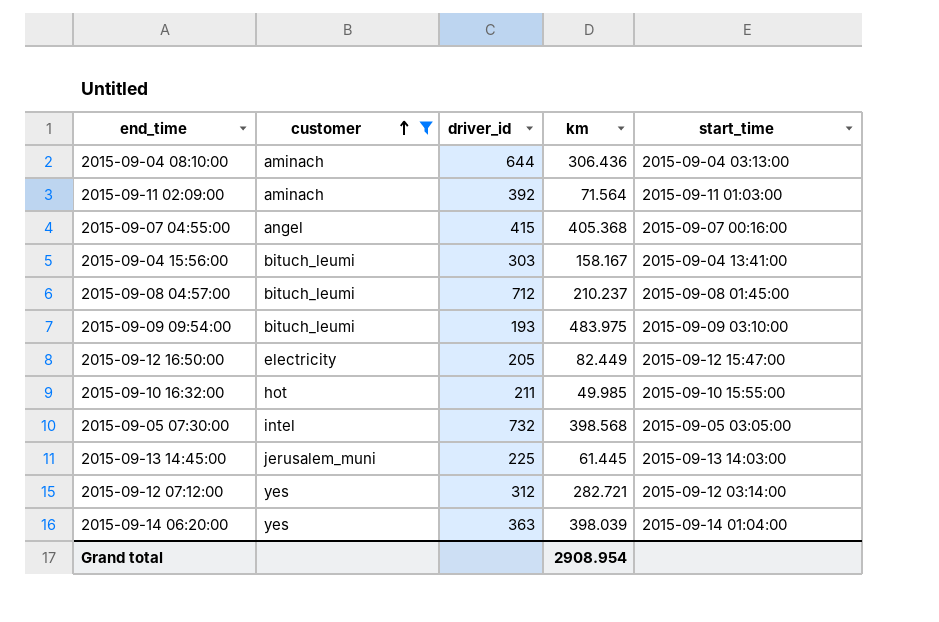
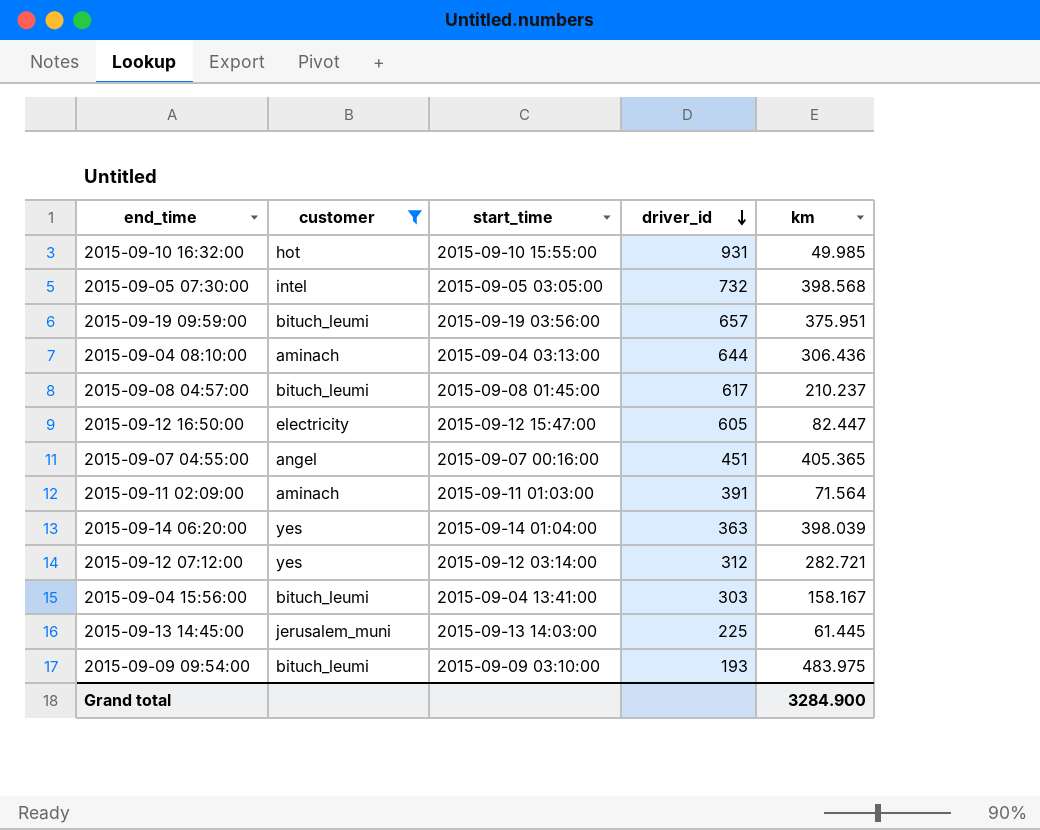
row order: customer ascending -> driver_id descending
column start_time | position: 5 -> 3
2015-09-10 16:32:00 | driver_id: 211 -> 931
row 2015-09-19 09:59:00: none -> bituch_leumi | 2015-09-19 03:56:00 | 657 | 375.951
2015-09-08 04:57:00 | driver_id: 712 -> 617
2015-09-12 16:50:00 | driver_id: 205 -> 605
2015-09-12 16:50:00 | km: 82.449 -> 82.447
2015-09-07 04:55:00 | driver_id: 415 -> 451
2015-09-07 04:55:00 | km: 405.368 -> 405.365
2015-09-11 02:09:00 | driver_id: 392 -> 391
Grand total | km: 2908.954 -> 3284.900

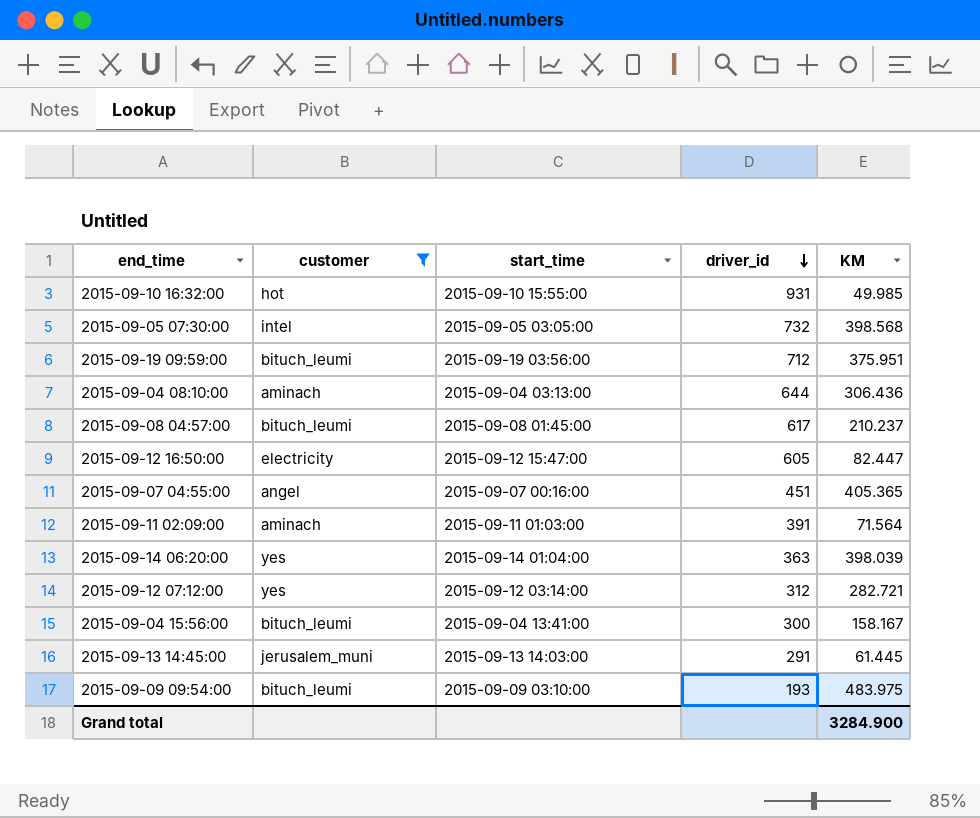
column name: km -> KM
2015-09-19 09:59:00 | driver_id: 657 -> 712
2015-09-04 15:56:00 | driver_id: 303 -> 300
2015-09-13 14:45:00 | driver_id: 225 -> 291

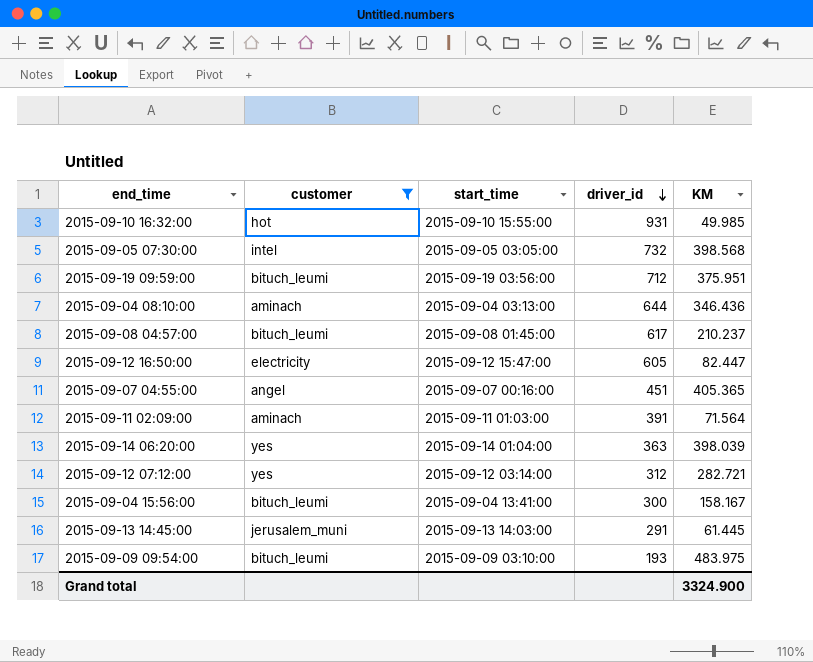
2015-09-04 08:10:00 | KM: 306.436 -> 346.436
Grand total | KM: 3284.900 -> 3324.900

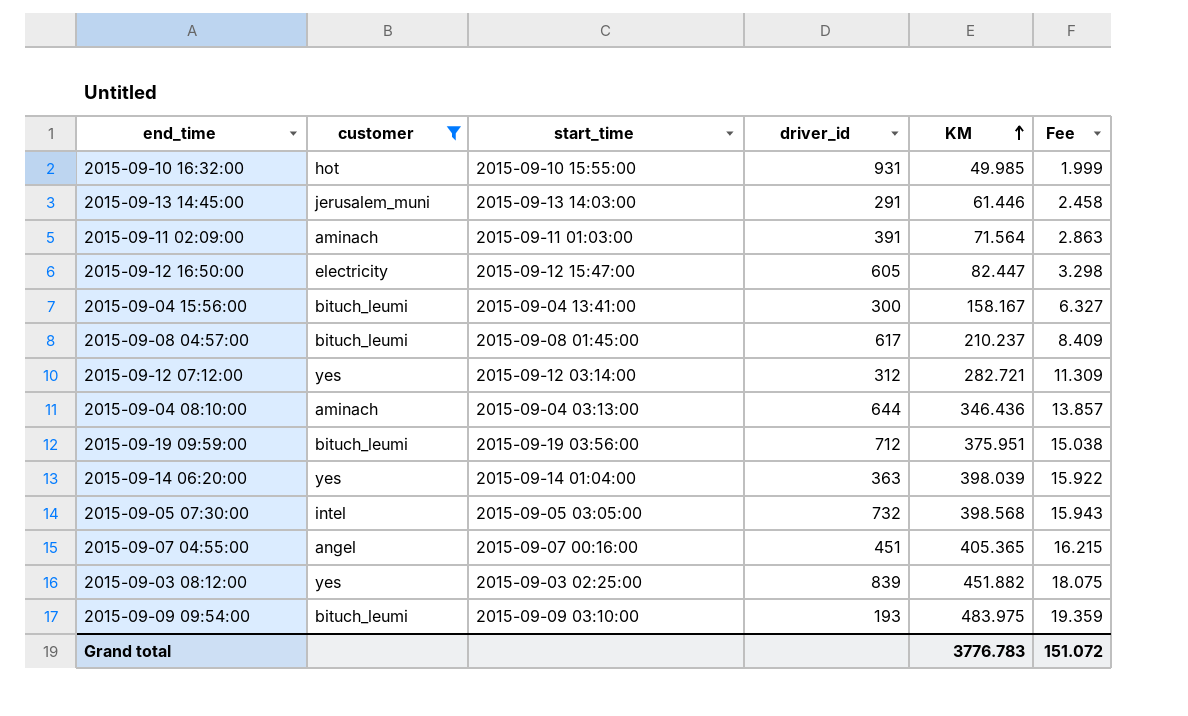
row order: driver_id descending -> KM ascending
column Fee | formula: none -> [KM] * 0.04
2015-09-13 14:45:00 | KM: 61.445 -> 61.446
row 2015-09-03 08:12:00: none -> yes | 2015-09-03 02:25:00 | 839 | 451.882 | 18.075
Grand total | KM: 3324.900 -> 3776.783

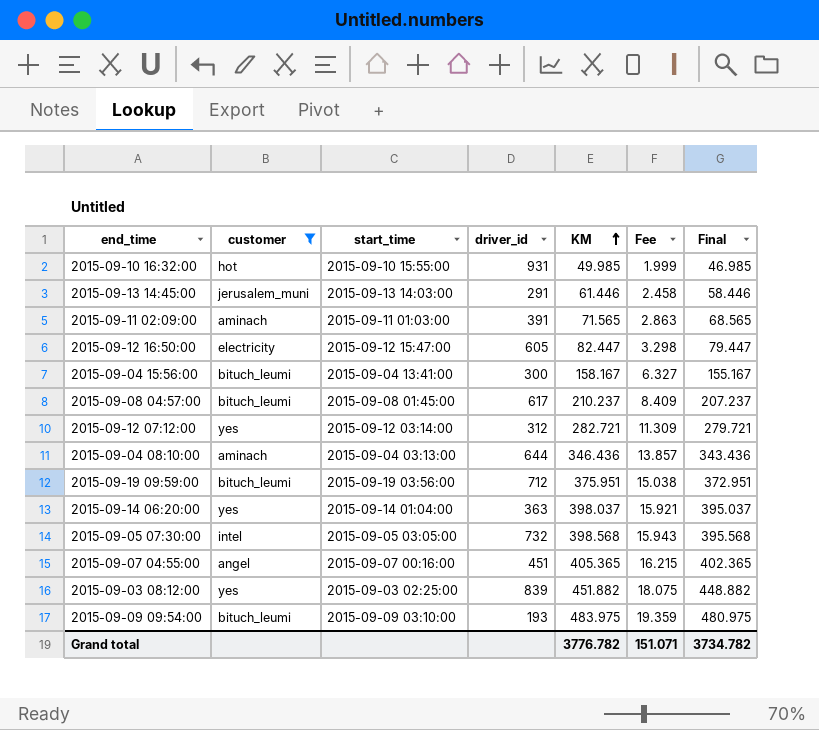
column Final | formula: none -> [KM] - 3
2015-09-11 02:09:00 | KM: 71.564 -> 71.565
2015-09-14 06:20:00 | KM: 398.039 -> 398.037
2015-09-14 06:20:00 | Fee: 15.922 -> 15.921
Grand total | KM: 3776.783 -> 3776.782
Grand total | Fee: 151.072 -> 151.071

